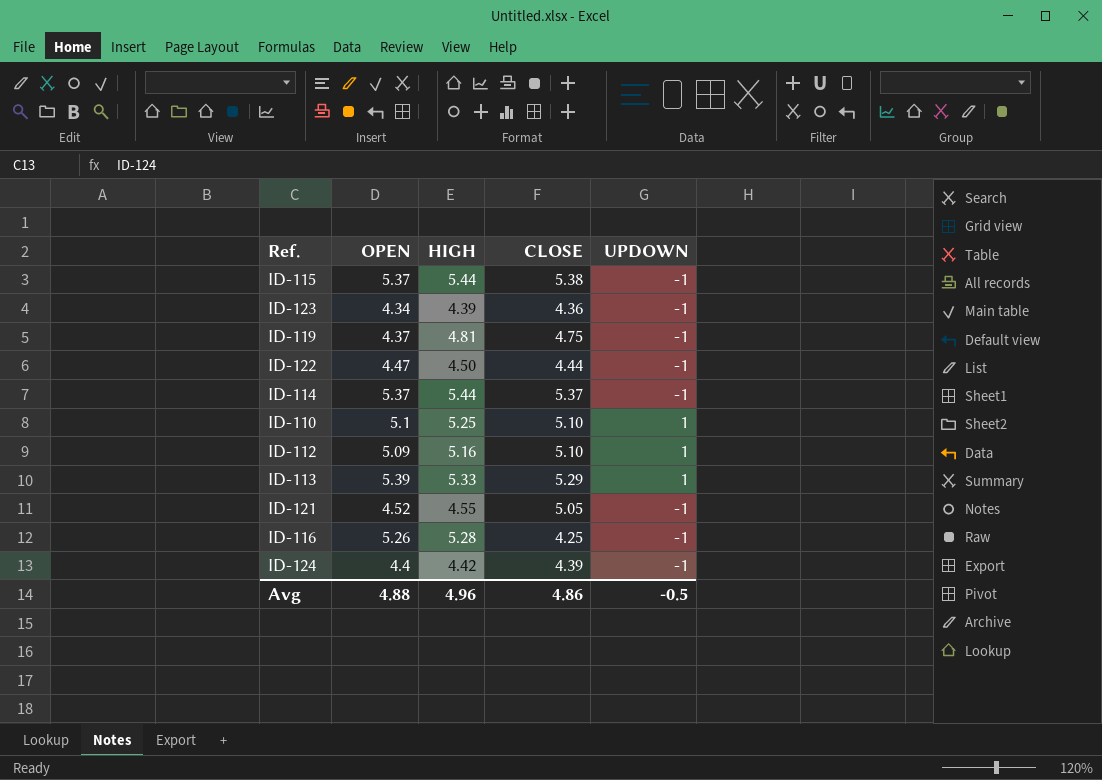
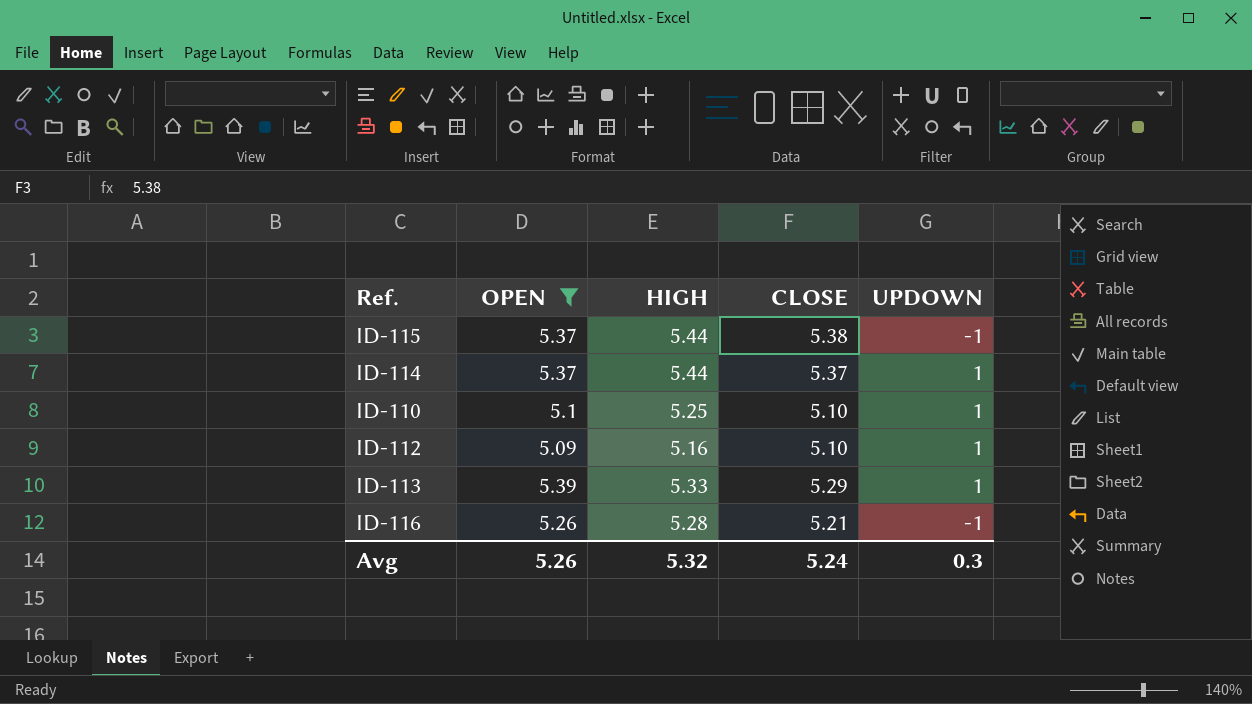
filter: none -> OPEN >= 5.09
ID-114 | UPDOWN: -1 -> 1
ID-116 | CLOSE: 4.25 -> 5.21
Avg | OPEN: 4.88 -> 5.26
Avg | HIGH: 4.96 -> 5.32
Avg | CLOSE: 4.86 -> 5.24
Avg | UPDOWN: -0.5 -> 0.3

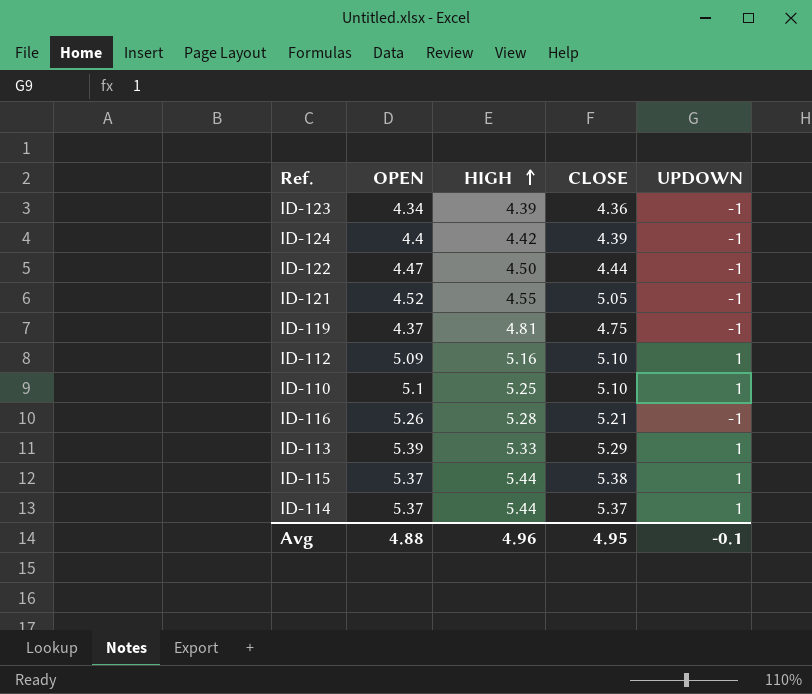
filter: OPEN >= 5.09 -> none
row order: none -> HIGH ascending
ID-115 | UPDOWN: -1 -> 1
Avg | OPEN: 5.26 -> 4.88
Avg | HIGH: 5.32 -> 4.96
Avg | CLOSE: 5.24 -> 4.95
Avg | UPDOWN: 0.3 -> -0.1

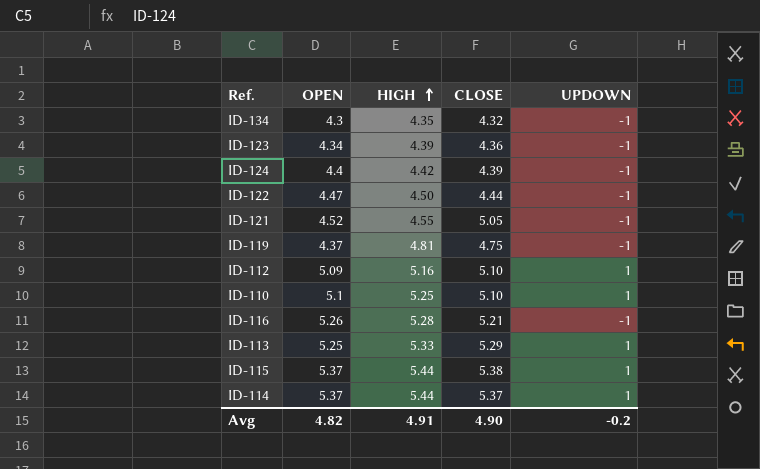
row ID-134: none -> 4.3 | 4.35 | 4.32 | -1
ID-113 | OPEN: 5.39 -> 5.25
Avg | OPEN: 4.88 -> 4.82
Avg | HIGH: 4.96 -> 4.91
Avg | CLOSE: 4.95 -> 4.90
Avg | UPDOWN: -0.1 -> -0.2

